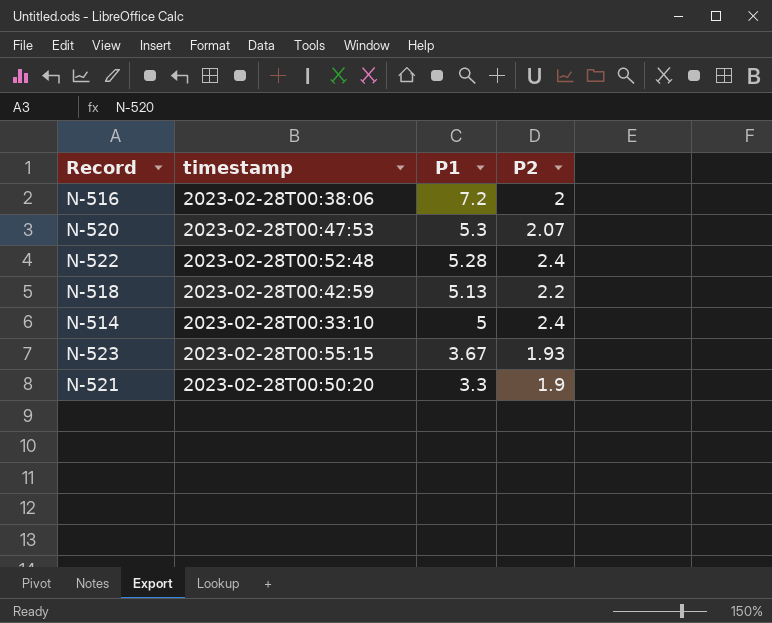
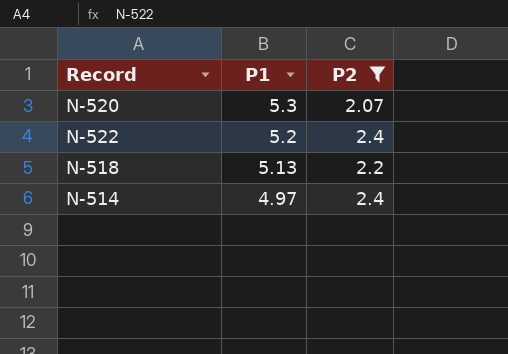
filter: none -> P2 >= 2.07
column timestamp | position: 2 -> none
N-522 | P1: 5.28 -> 5.2
N-514 | P1: 5 -> 4.97

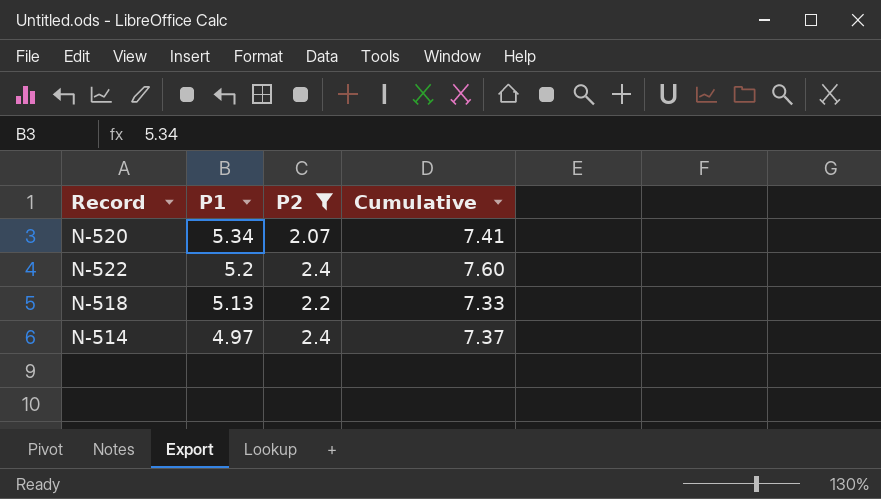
column Cumulative | formula: none -> [P1] + [P2]
N-520 | P1: 5.3 -> 5.34

